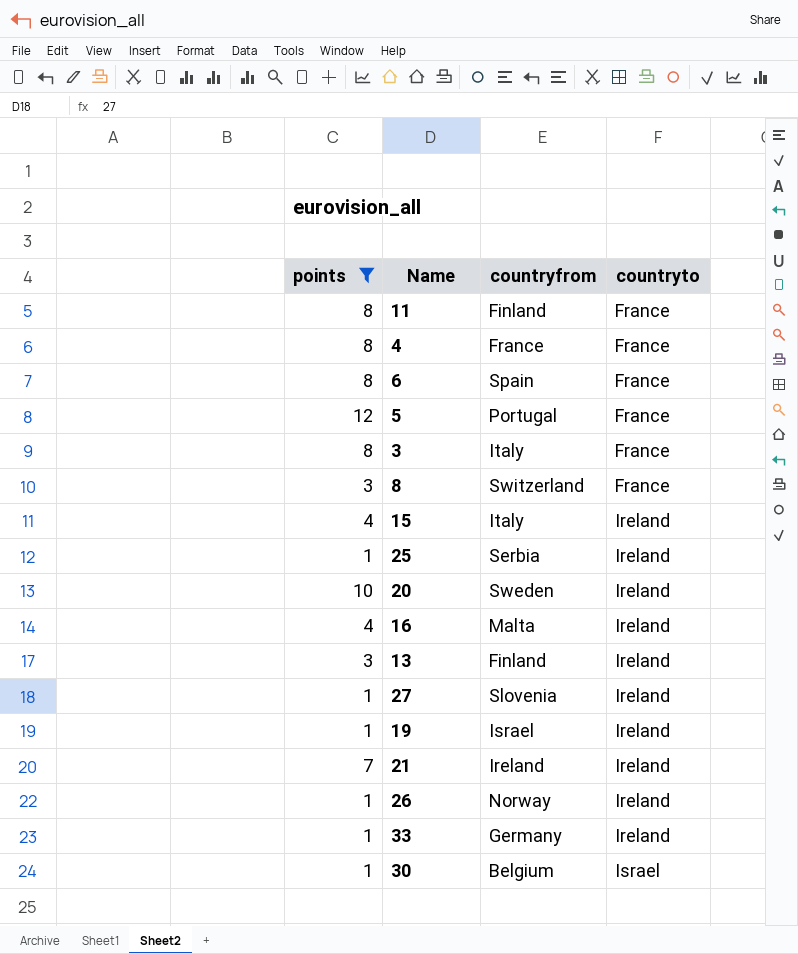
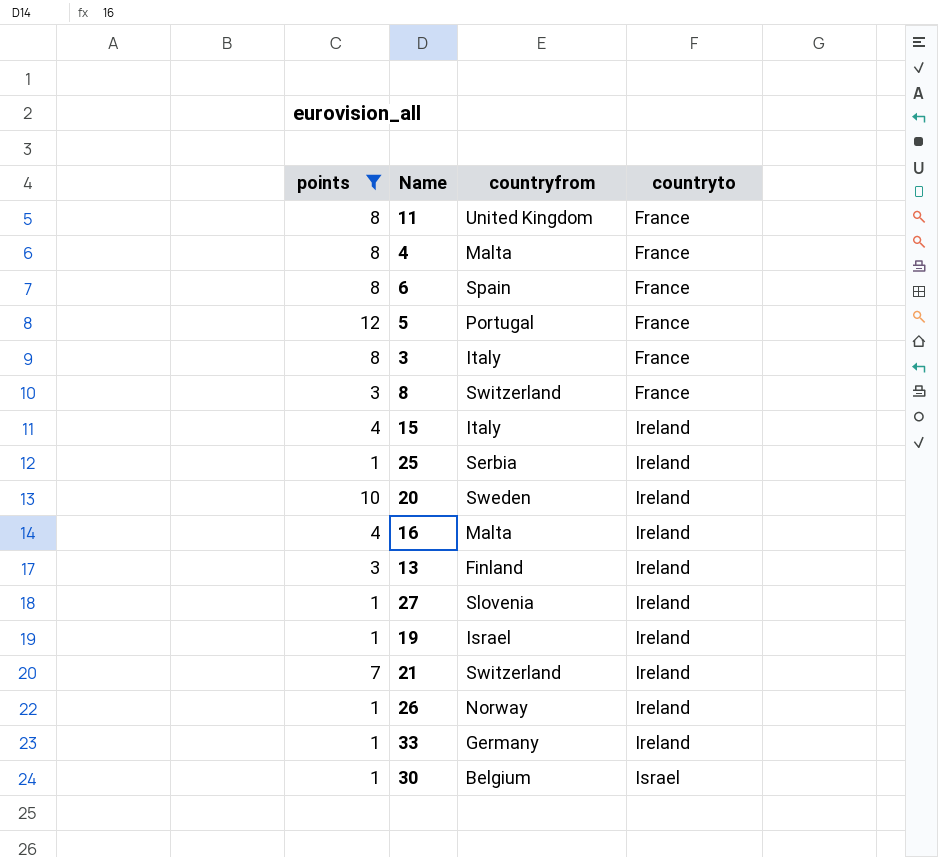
11 | countryfrom: Finland -> United Kingdom
4 | countryfrom: France -> Malta
21 | countryfrom: Ireland -> Switzerland

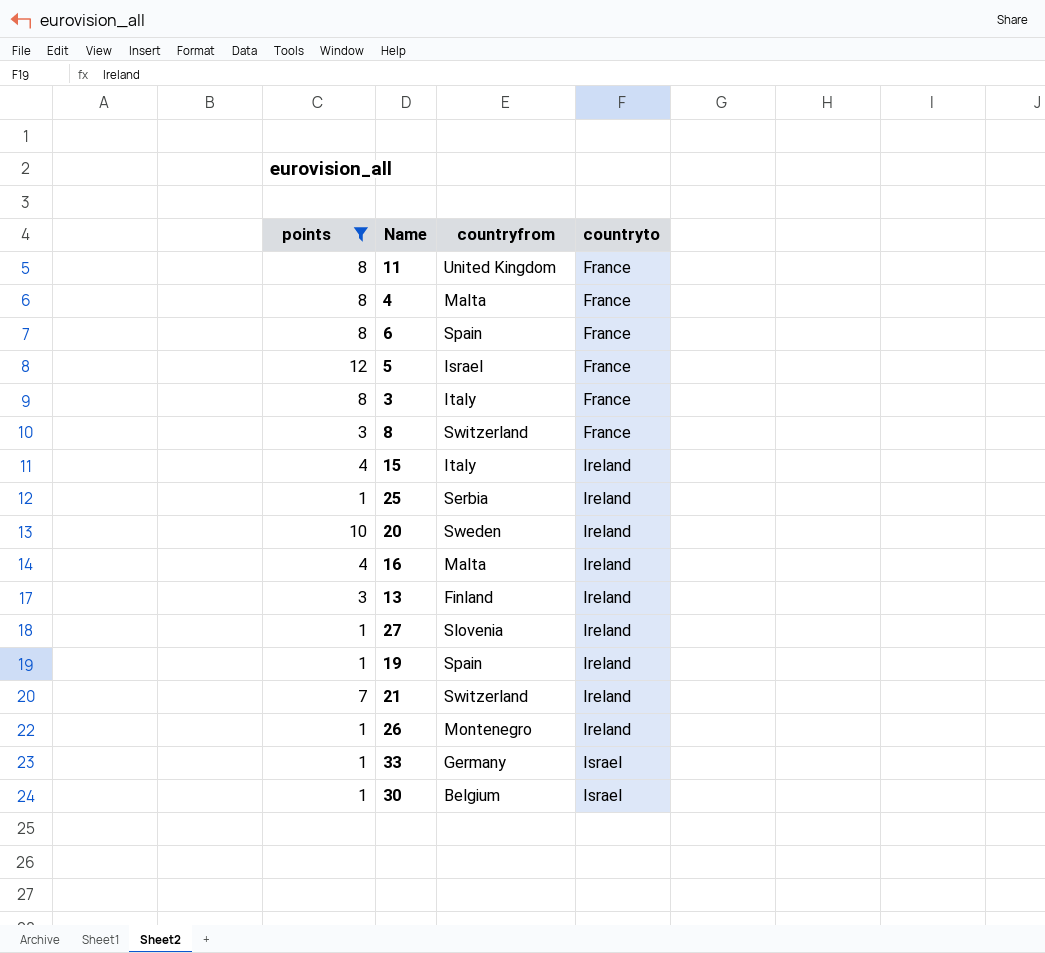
5 | countryfrom: Portugal -> Israel
19 | countryfrom: Israel -> Spain
26 | countryfrom: Norway -> Montenegro
33 | countryto: Ireland -> Israel

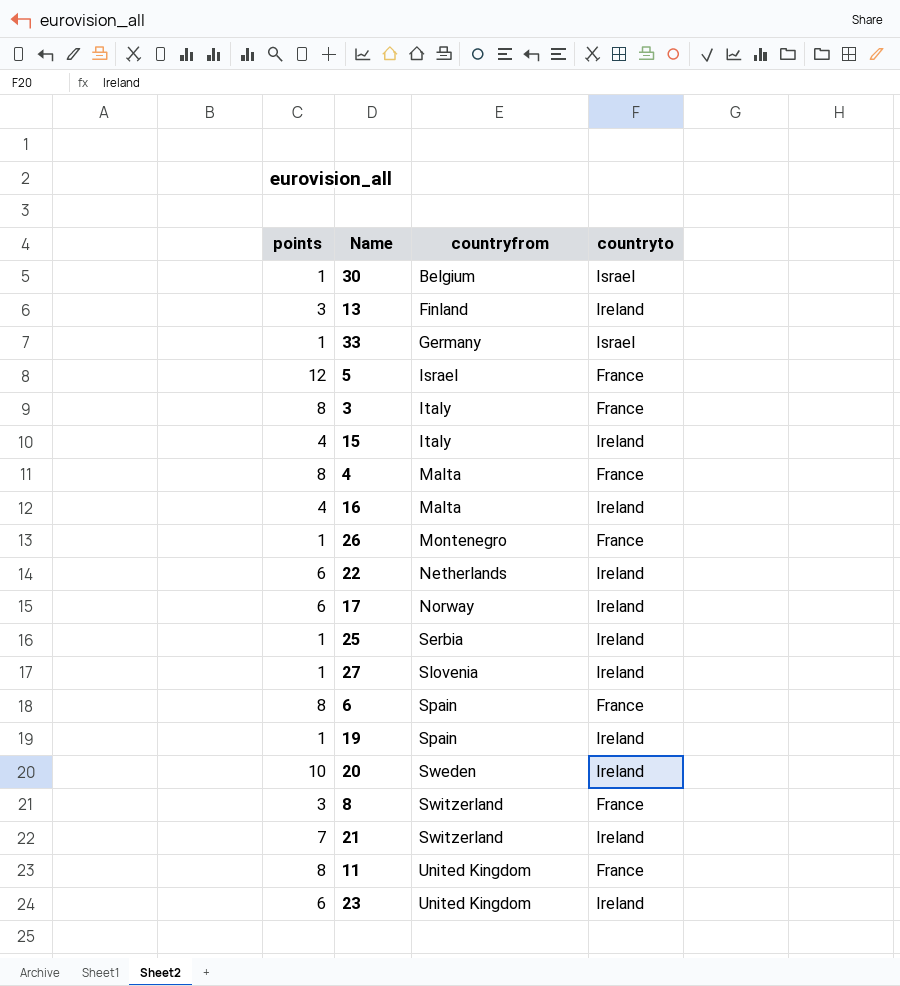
filter: points != 6 -> none
row order: countryto ascending -> countryfrom ascending
26 | countryto: Ireland -> France

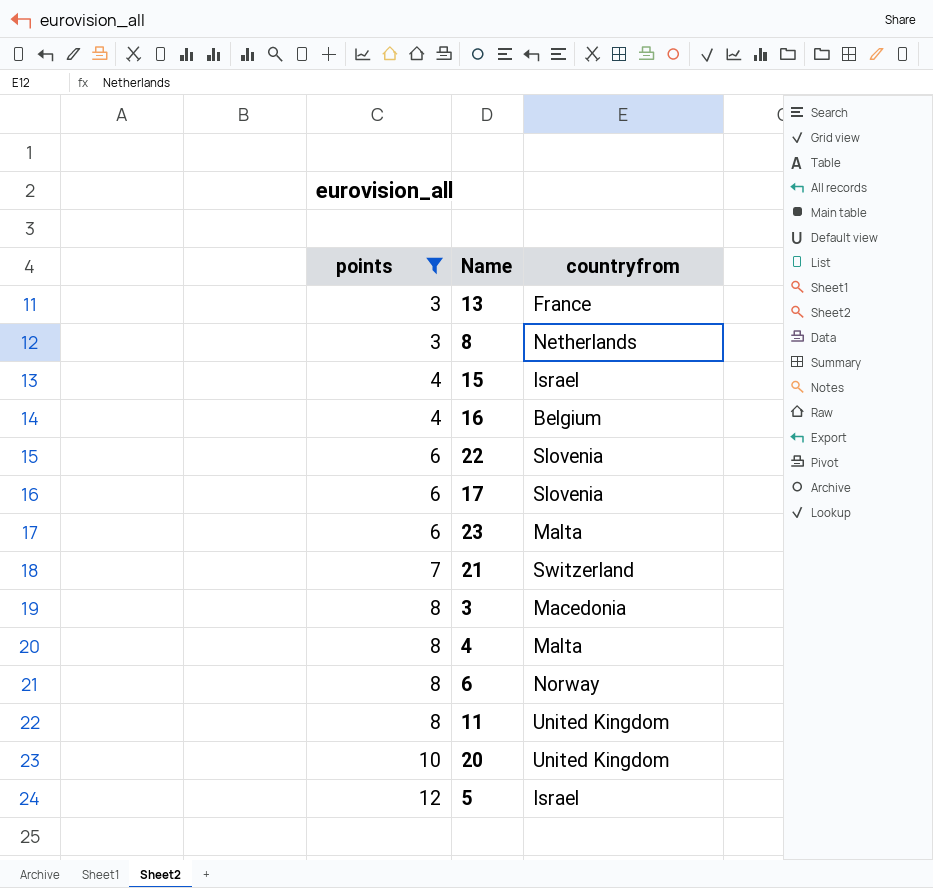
filter: none -> points != 1
row order: countryfrom ascending -> points ascending
column countryto | position: 4 -> none
13 | countryfrom: Finland -> France
8 | countryfrom: Switzerland -> Netherlands
15 | countryfrom: Italy -> Israel
16 | countryfrom: Malta -> Belgium
22 | countryfrom: Netherlands -> Slovenia
17 | countryfrom: Norway -> Slovenia
23 | countryfrom: United Kingdom -> Malta
3 | countryfrom: Italy -> Macedonia
6 | countryfrom: Spain -> Norway
20 | countryfrom: Sweden -> United Kingdom

